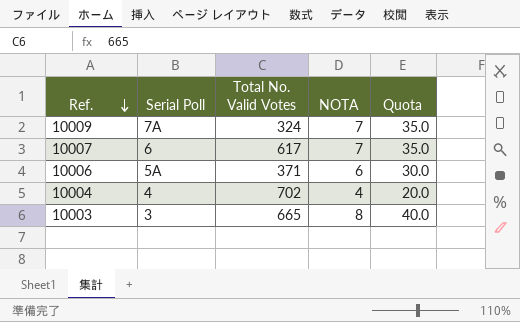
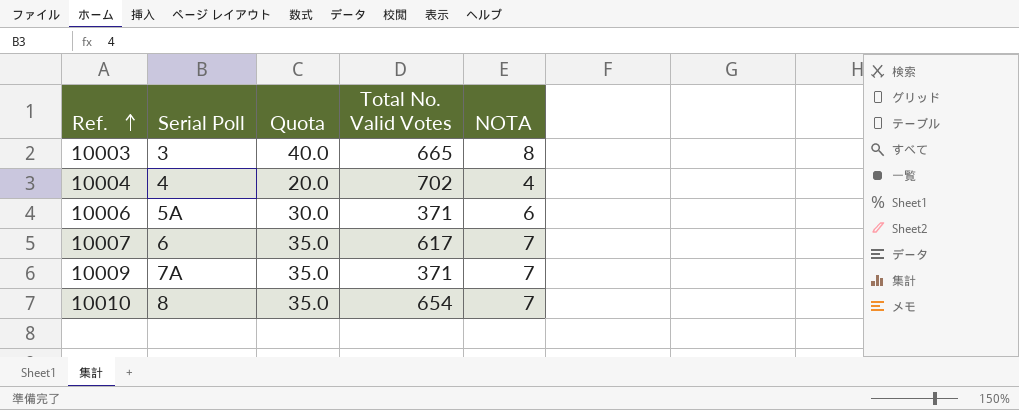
row order: Ref. descending -> Ref. ascending
column Quota | position: 5 -> 3
10009 | Total No. Valid Votes: 324 -> 371
row 10010: none -> 8 | 35.0 | 654 | 7

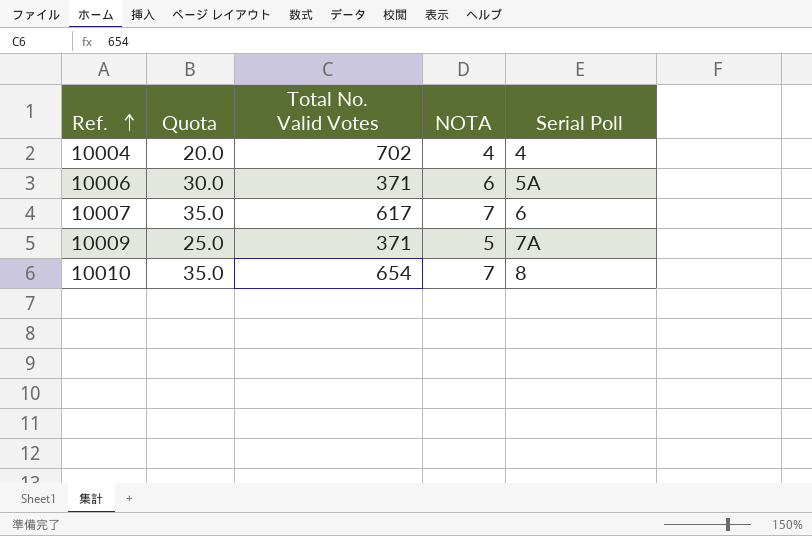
column Serial Poll | position: 2 -> 5
row 10003: 3 | 40.0 | 665 | 8 -> none
10009 | Quota: 35.0 -> 25.0
10009 | NOTA: 7 -> 5

